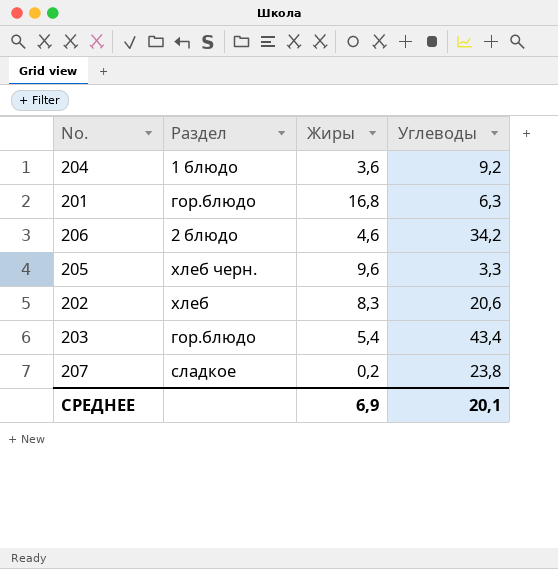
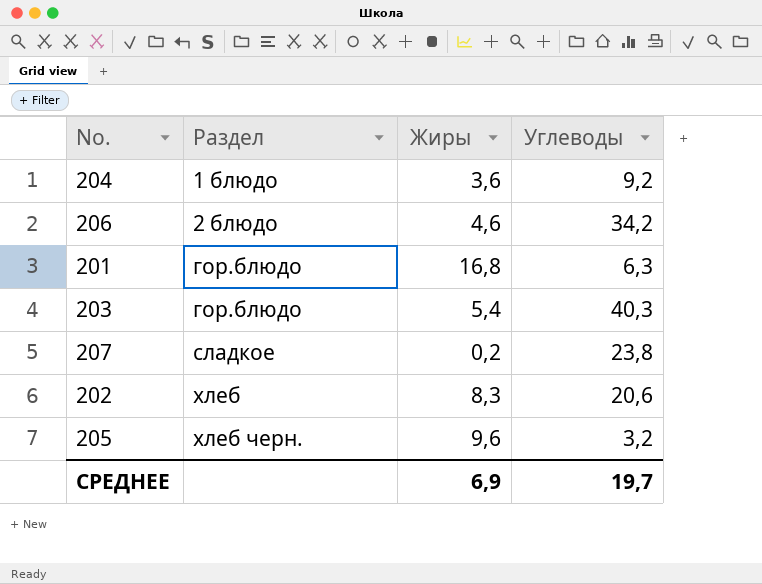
row order: none -> Раздел ascending
203 | Углеводы: 43,4 -> 40,3
205 | Углеводы: 3,3 -> 3,2
СРЕДНЕЕ | Углеводы: 20,1 -> 19,7

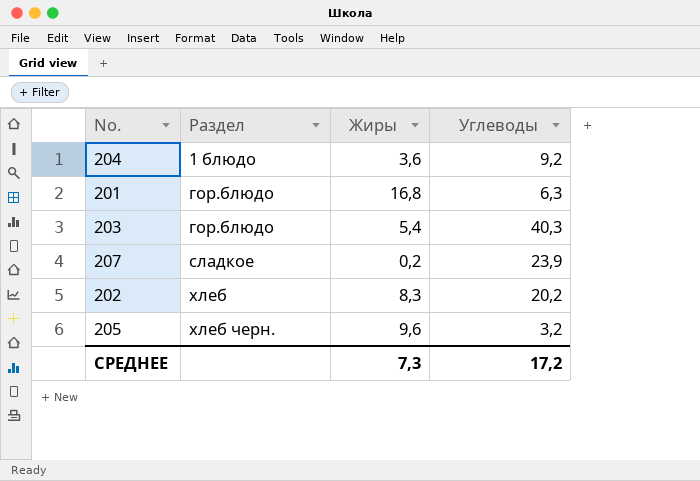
row 206: 2 блюдо | 4,6 | 34,2 -> none
207 | Углеводы: 23,8 -> 23,9
202 | Углеводы: 20,6 -> 20,2
СРЕДНЕЕ | Жиры: 6,9 -> 7,3
СРЕДНЕЕ | Углеводы: 19,7 -> 17,2

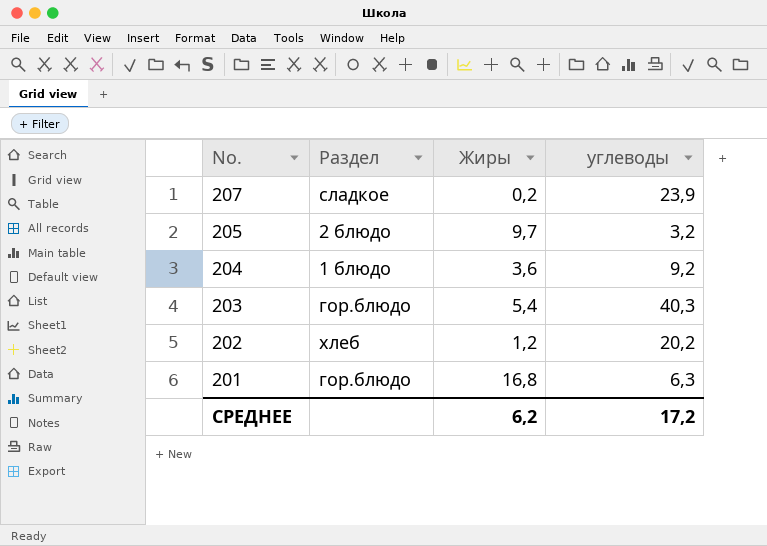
row order: Раздел ascending -> No. descending
column name: Углеводы -> углеводы
205 | Раздел: хлеб черн. -> 2 блюдо
205 | Жиры: 9,6 -> 9,7
202 | Жиры: 8,3 -> 1,2
СРЕДНЕЕ | Жиры: 7,3 -> 6,2

